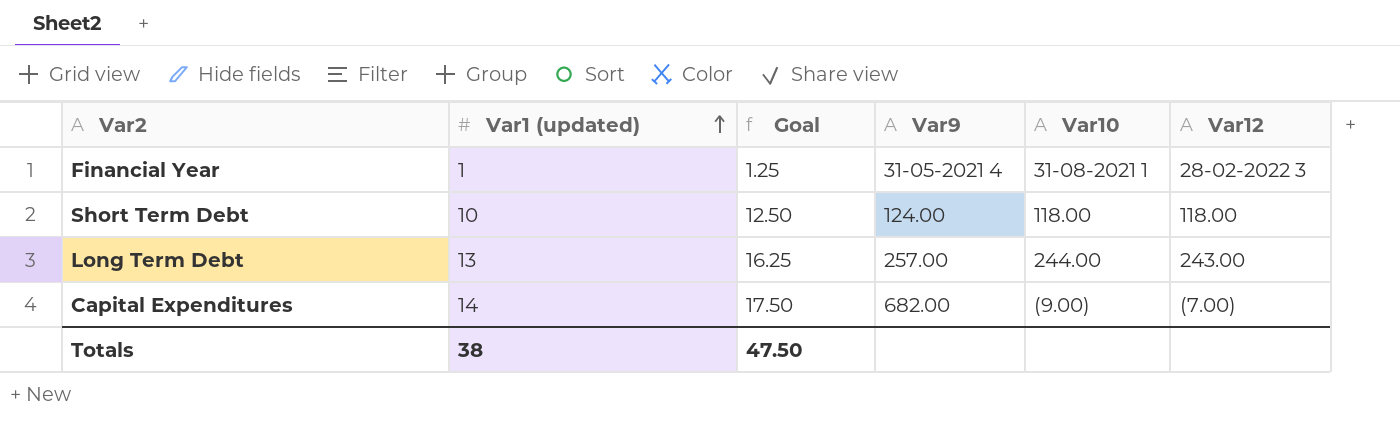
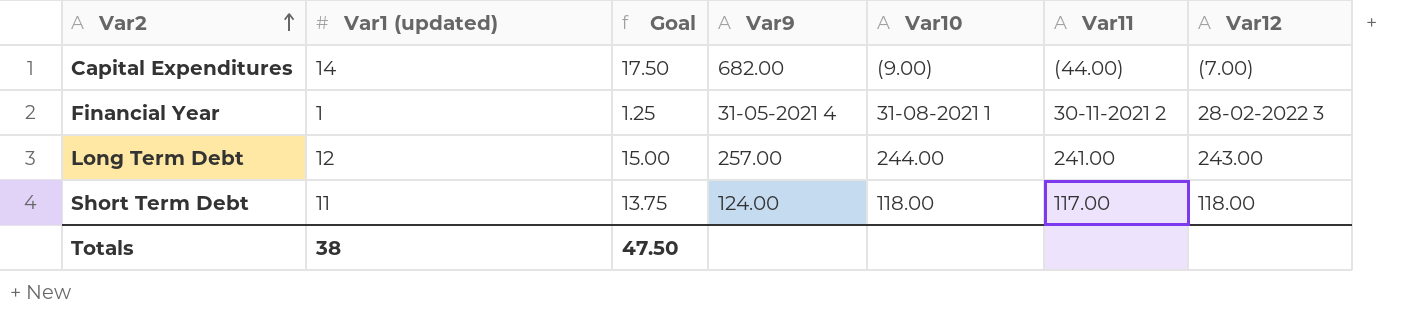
row order: Var1 (updated) ascending -> Var2 ascending
column Var11 | position: none -> 6
Long Term Debt | Var1 (updated): 13 -> 12
Long Term Debt | Goal: 16.25 -> 15.00
Short Term Debt | Var1 (updated): 10 -> 11
Short Term Debt | Goal: 12.50 -> 13.75

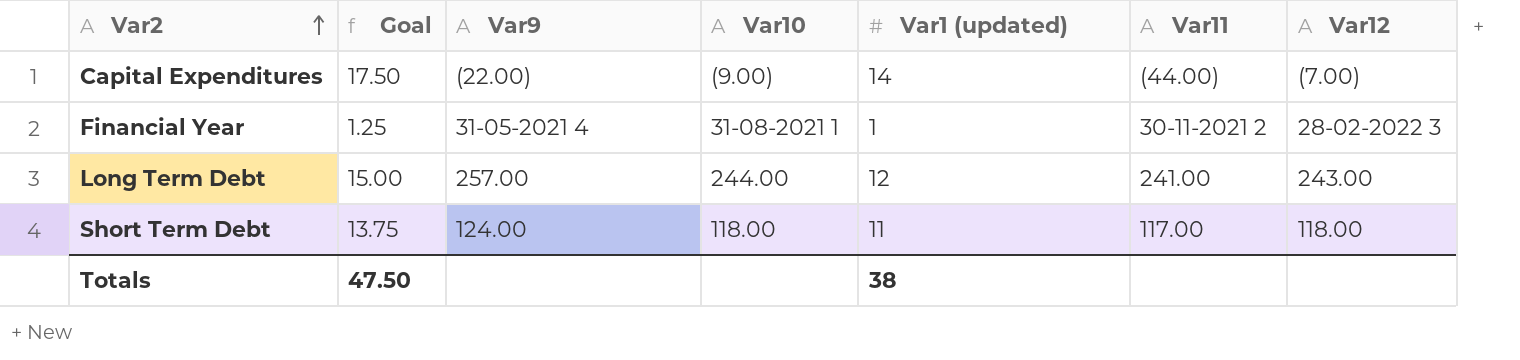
column Var1 (updated) | position: 2 -> 5
Capital Expenditures | Var9: 682.00 -> (22.00)

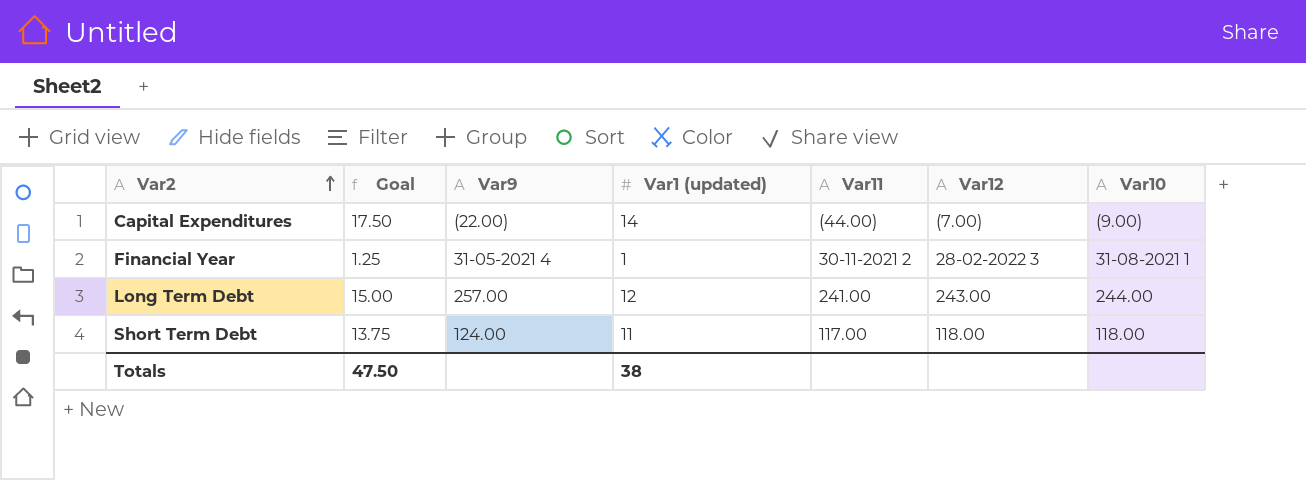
column Var10 | position: 4 -> 7

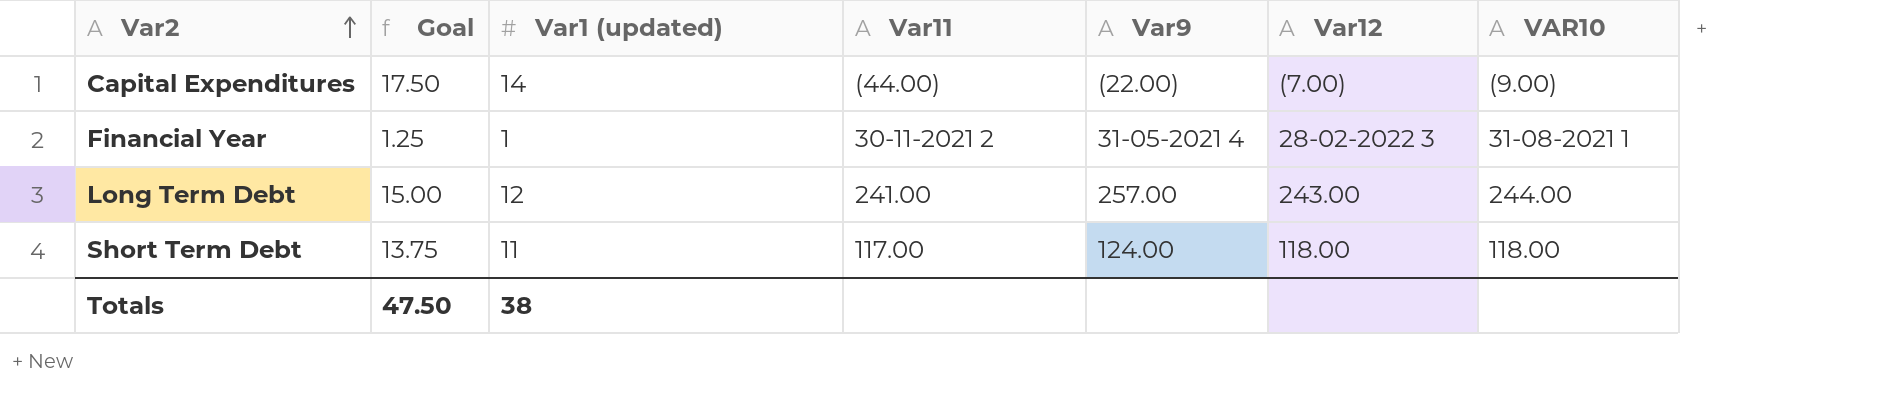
column Var9 | position: 3 -> 5
column name: Var10 -> VAR10

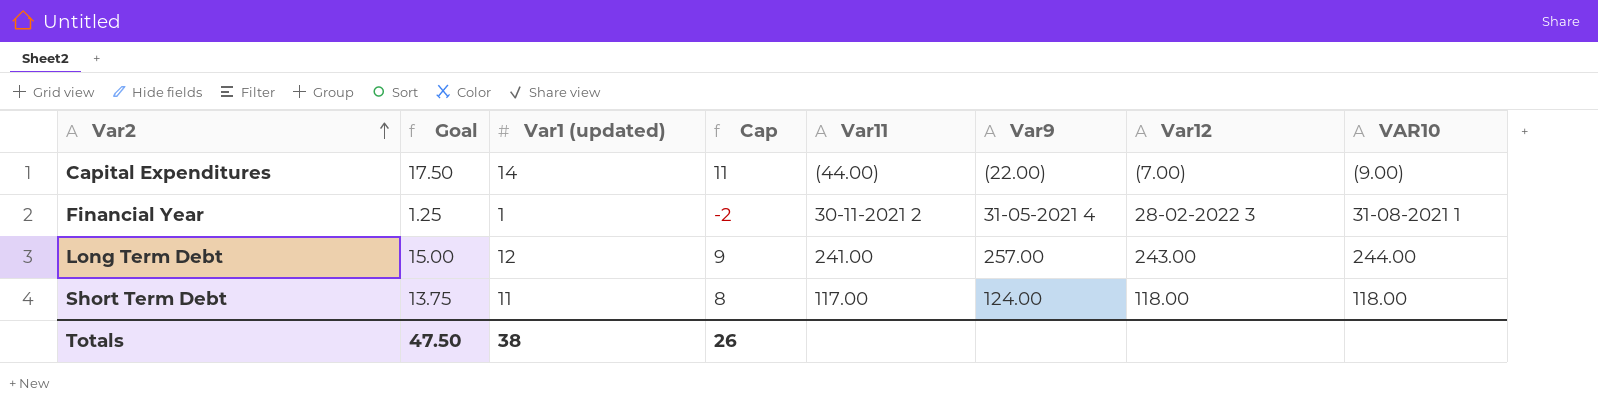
column Cap | formula: none -> [Var1 (updated)] - 3

